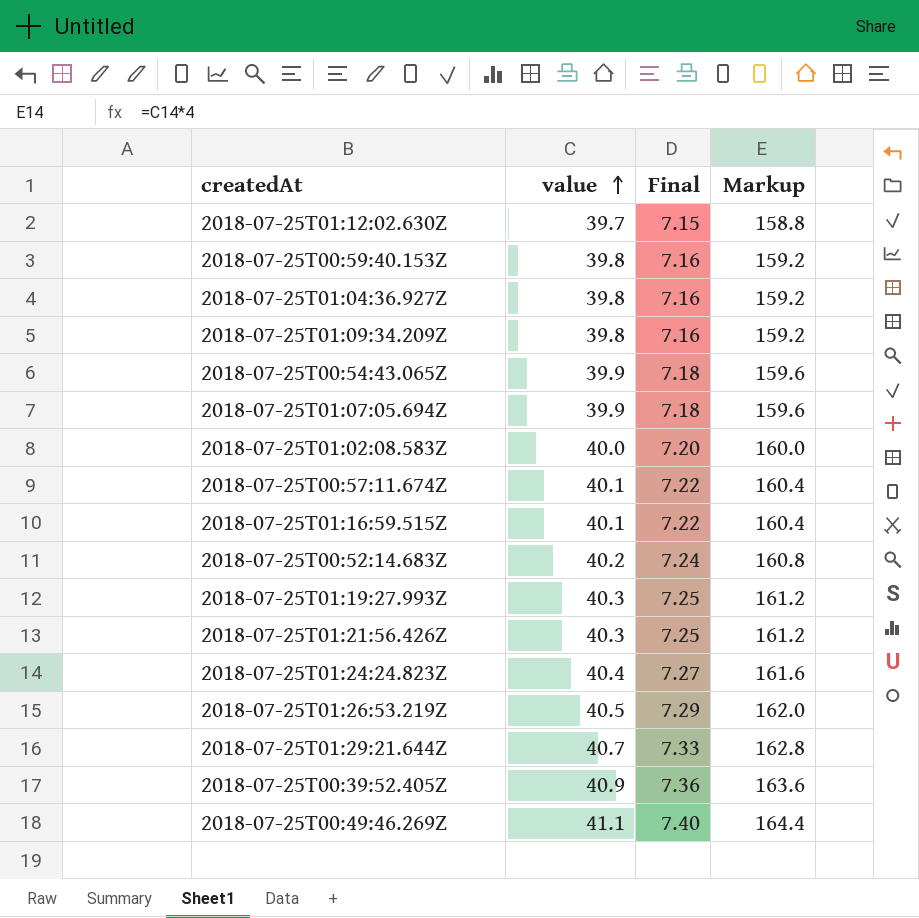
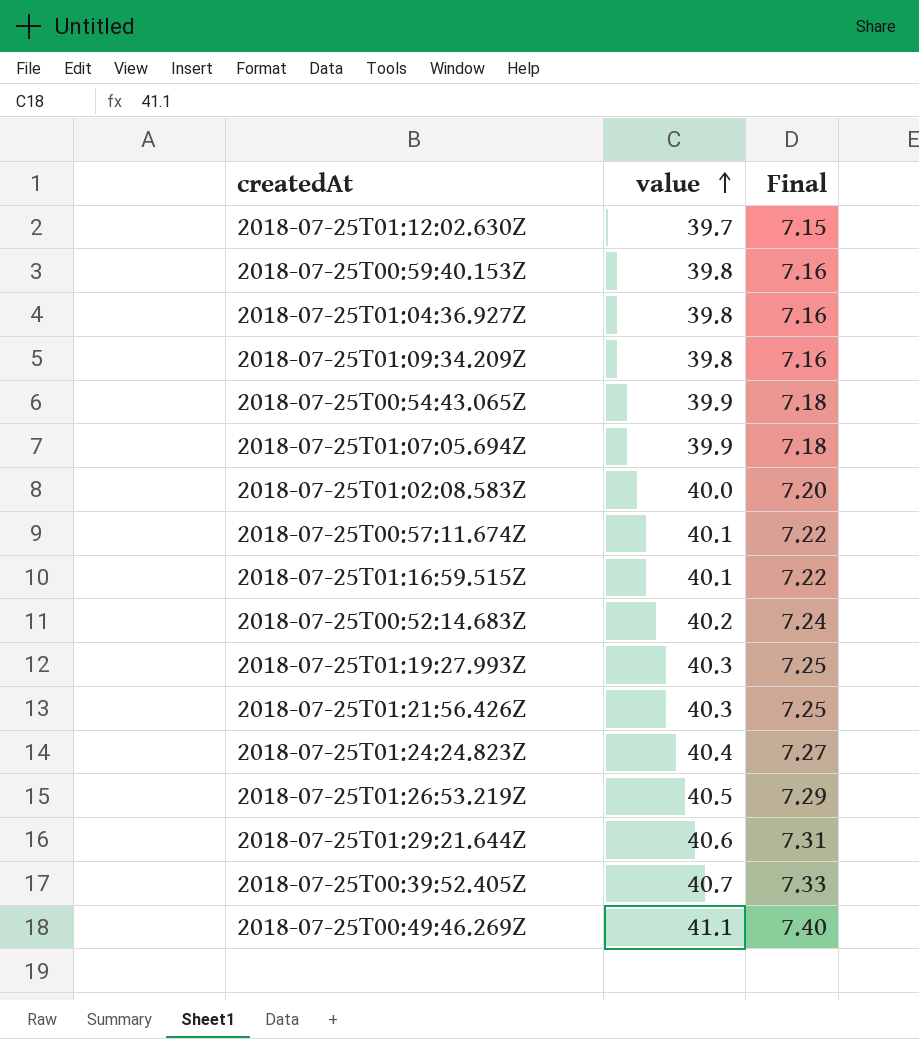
column Markup | formula: [value] * 4 -> none
2018-07-25T01:29:21.644Z | value: 40.7 -> 40.6
2018-07-25T01:29:21.644Z | Final: 7.33 -> 7.31
2018-07-25T00:39:52.405Z | value: 40.9 -> 40.7
2018-07-25T00:39:52.405Z | Final: 7.36 -> 7.33

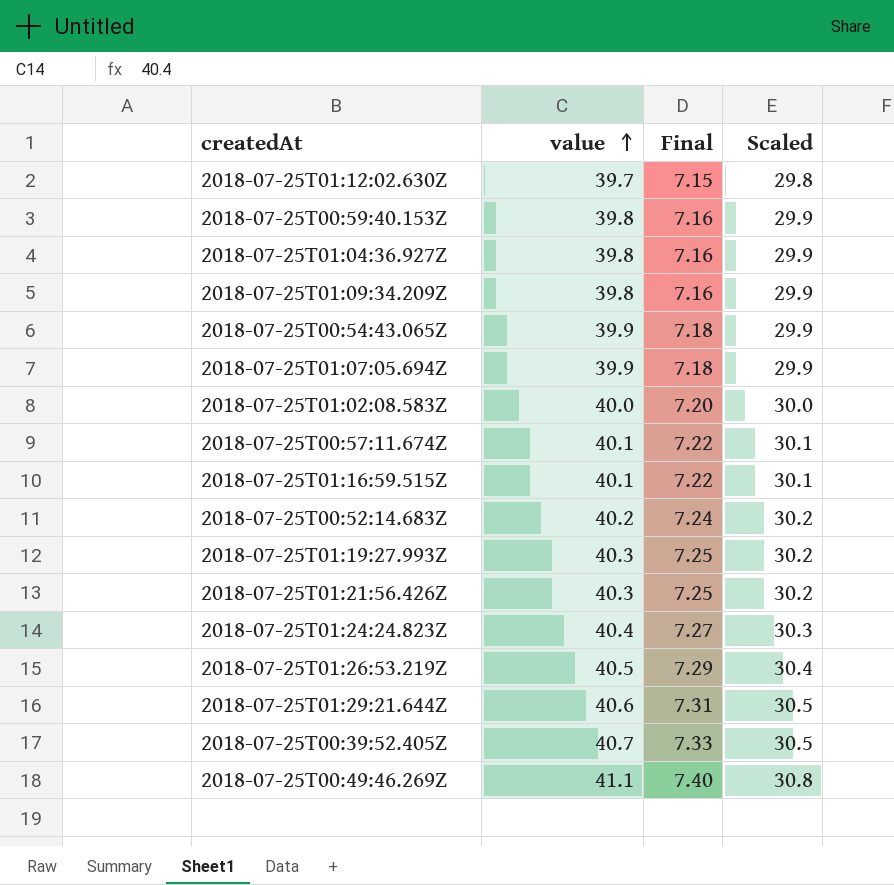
column Scaled | formula: none -> [value] * 0.75

